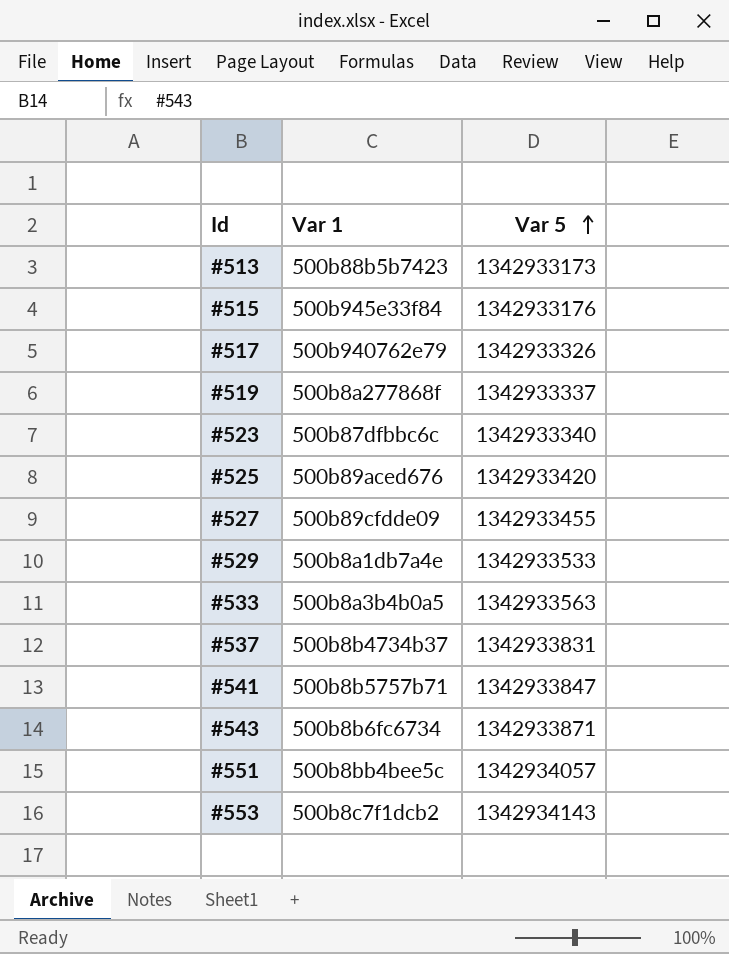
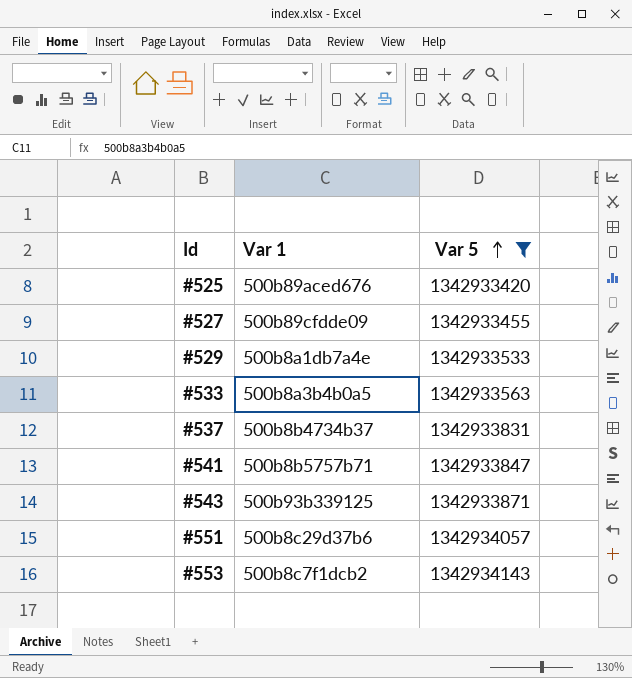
filter: none -> Var 5 >= 1342933420
#543 | Var 1: 500b8b6fc6734 -> 500b93b339125
#551 | Var 1: 500b8bb4bee5c -> 500b8c29d37b6

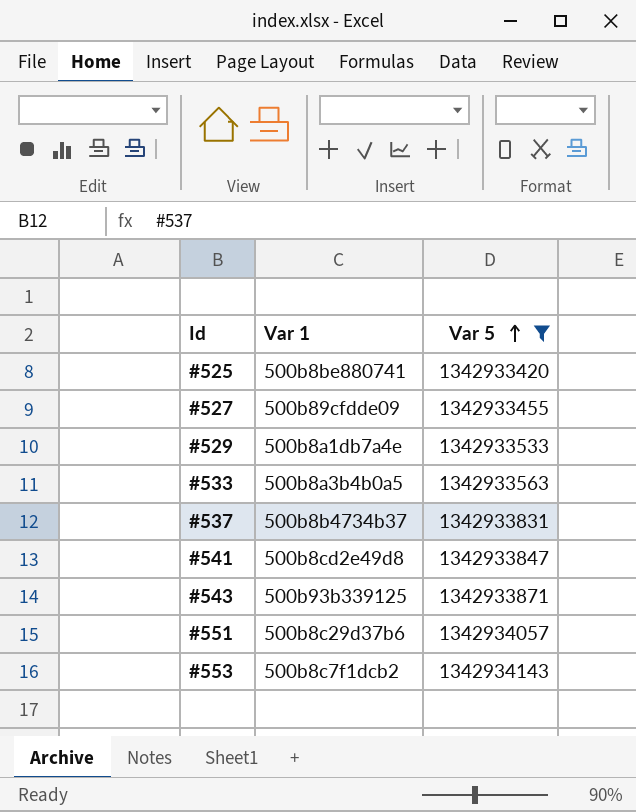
#525 | Var 1: 500b89aced676 -> 500b8be880741
#541 | Var 1: 500b8b5757b71 -> 500b8cd2e49d8

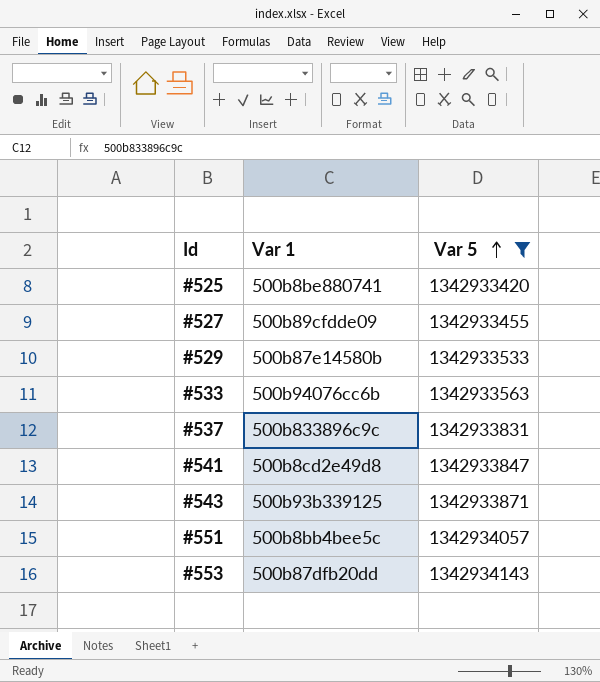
#529 | Var 1: 500b8a1db7a4e -> 500b87e14580b
#533 | Var 1: 500b8a3b4b0a5 -> 500b94076cc6b
#537 | Var 1: 500b8b4734b37 -> 500b833896c9c
#551 | Var 1: 500b8c29d37b6 -> 500b8bb4bee5c
#553 | Var 1: 500b8c7f1dcb2 -> 500b87dfb20dd

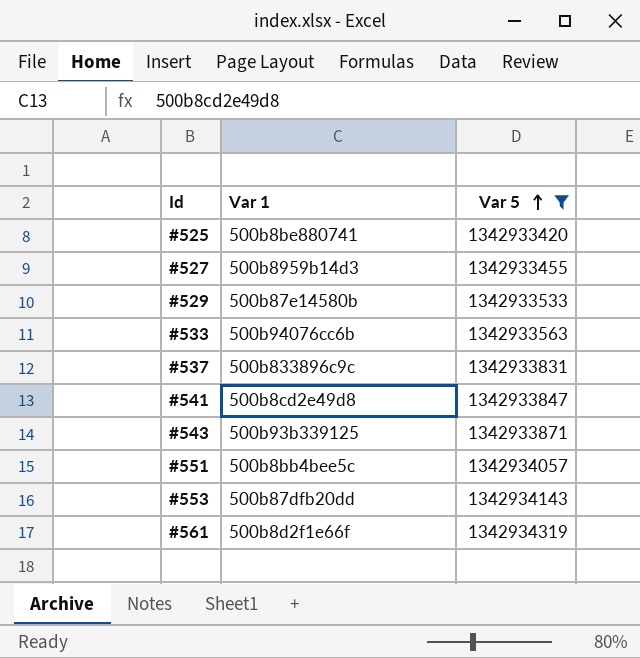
#527 | Var 1: 500b89cfdde09 -> 500b8959b14d3
row #561: none -> 500b8d2f1e66f | 1342934319

